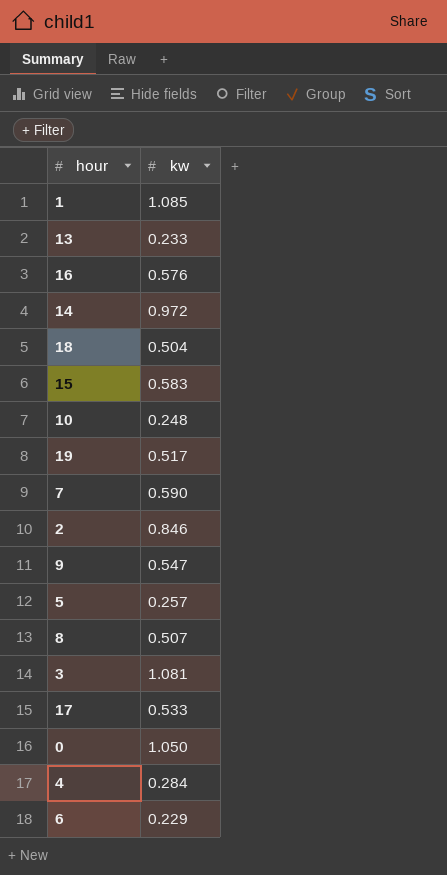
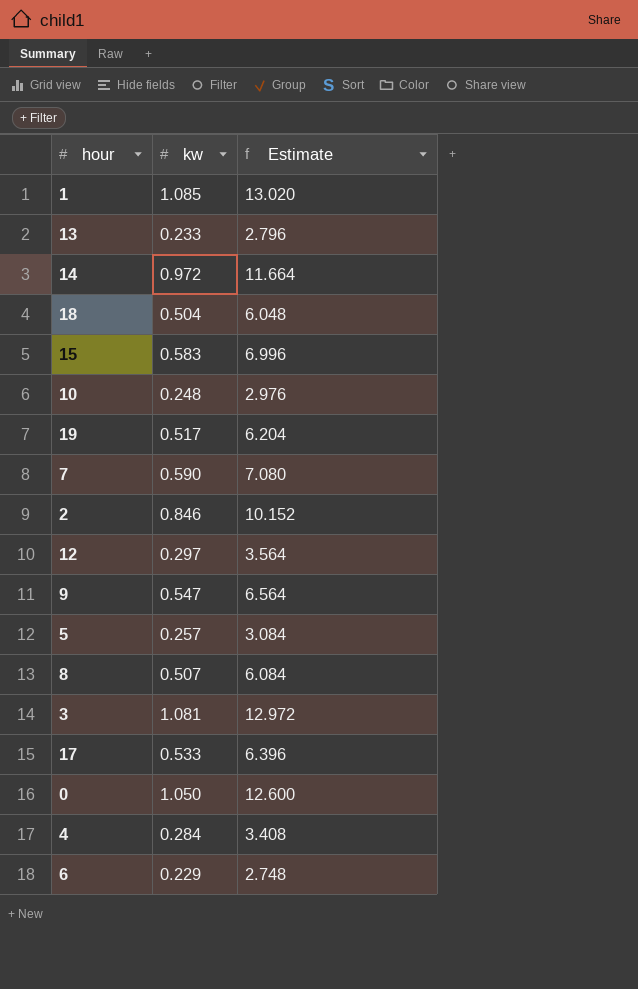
column Estimate | formula: none -> [kw] * 12
row 16: 0.576 -> none
row 12: none -> 0.297 | 3.564

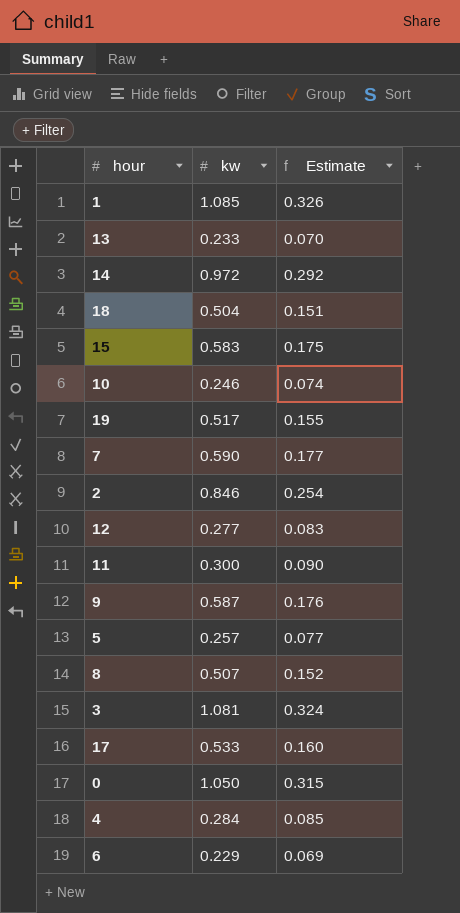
column Estimate | formula: [kw] * 12 -> [kw] * 0.3
10 | kw: 0.248 -> 0.246
12 | kw: 0.297 -> 0.277
row 11: none -> 0.300 | 0.090
9 | kw: 0.547 -> 0.587

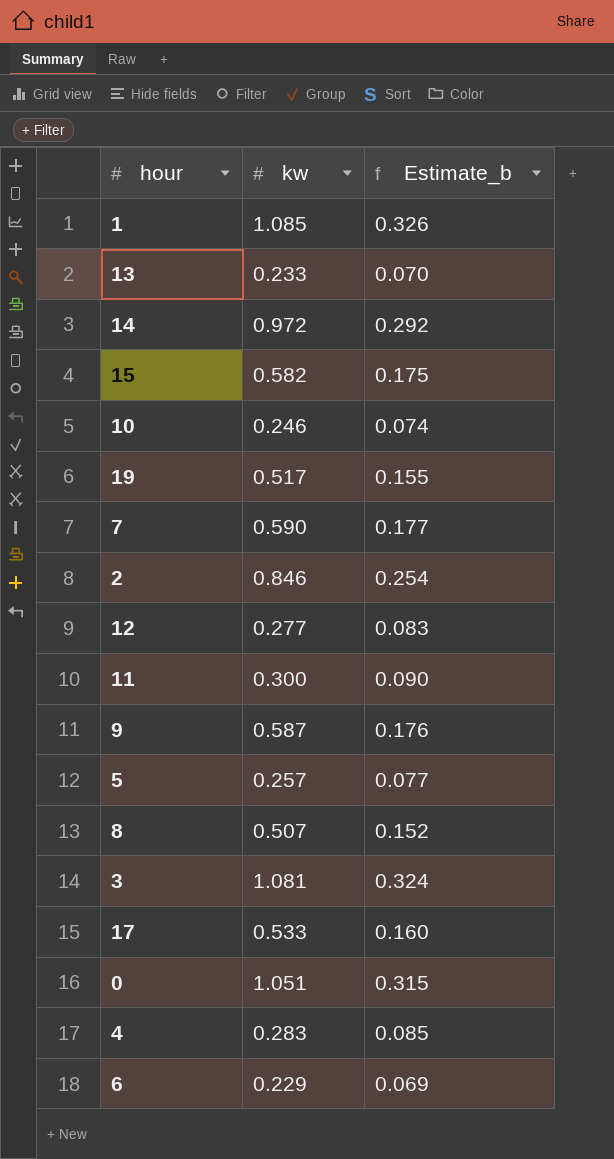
column name: Estimate -> Estimate_b
row 18: 0.504 | 0.151 -> none
15 | kw: 0.583 -> 0.582
0 | kw: 1.050 -> 1.051
4 | kw: 0.284 -> 0.283

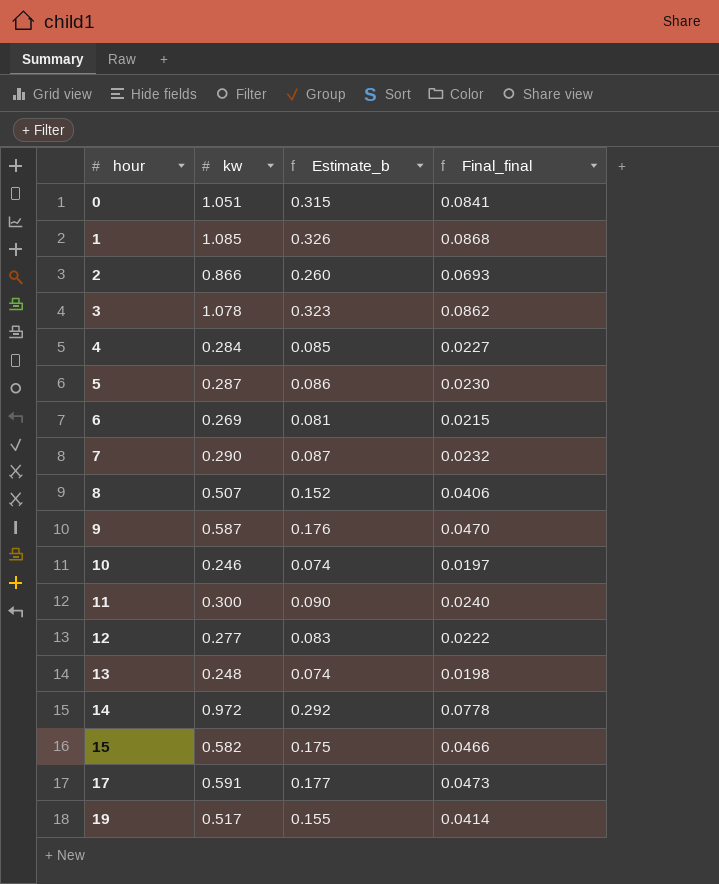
row order: none -> hour ascending
column Final_final | formula: none -> [kw] * 0.08
2 | kw: 0.846 -> 0.866
2 | Estimate_b: 0.254 -> 0.260
3 | kw: 1.081 -> 1.078
3 | Estimate_b: 0.324 -> 0.323
4 | kw: 0.283 -> 0.284
5 | kw: 0.257 -> 0.287
5 | Estimate_b: 0.077 -> 0.086
6 | kw: 0.229 -> 0.269
6 | Estimate_b: 0.069 -> 0.081
7 | kw: 0.590 -> 0.290
7 | Estimate_b: 0.177 -> 0.087
13 | kw: 0.233 -> 0.248
13 | Estimate_b: 0.070 -> 0.074
17 | kw: 0.533 -> 0.591
17 | Estimate_b: 0.160 -> 0.177

